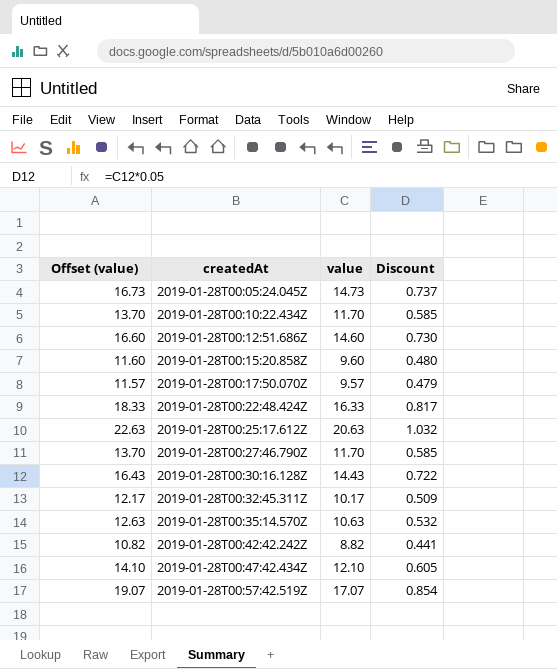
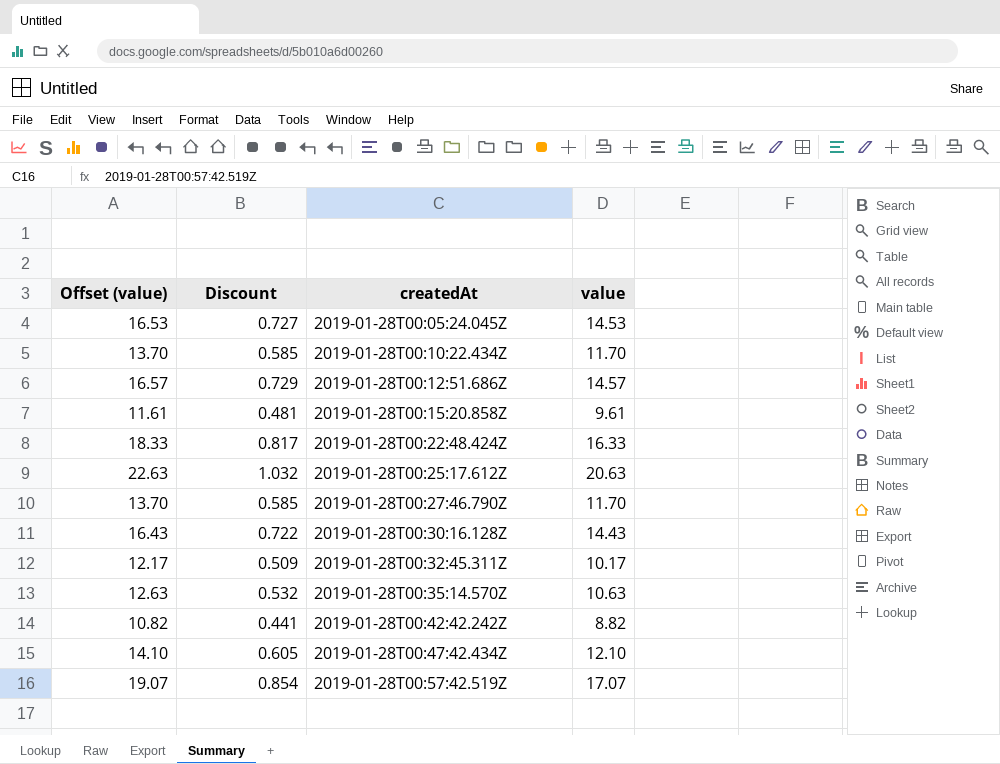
column Discount | position: 4 -> 2
row 2019-01-28T00:17:50.070Z: 11.57 | 9.57 | 0.479 -> none
2019-01-28T00:05:24.045Z | Offset (value): 16.73 -> 16.53
2019-01-28T00:05:24.045Z | Discount: 0.737 -> 0.727
2019-01-28T00:05:24.045Z | value: 14.73 -> 14.53
2019-01-28T00:12:51.686Z | Offset (value): 16.60 -> 16.57
2019-01-28T00:12:51.686Z | Discount: 0.730 -> 0.729
2019-01-28T00:12:51.686Z | value: 14.60 -> 14.57
2019-01-28T00:15:20.858Z | Offset (value): 11.60 -> 11.61
2019-01-28T00:15:20.858Z | Discount: 0.480 -> 0.481
2019-01-28T00:15:20.858Z | value: 9.60 -> 9.61

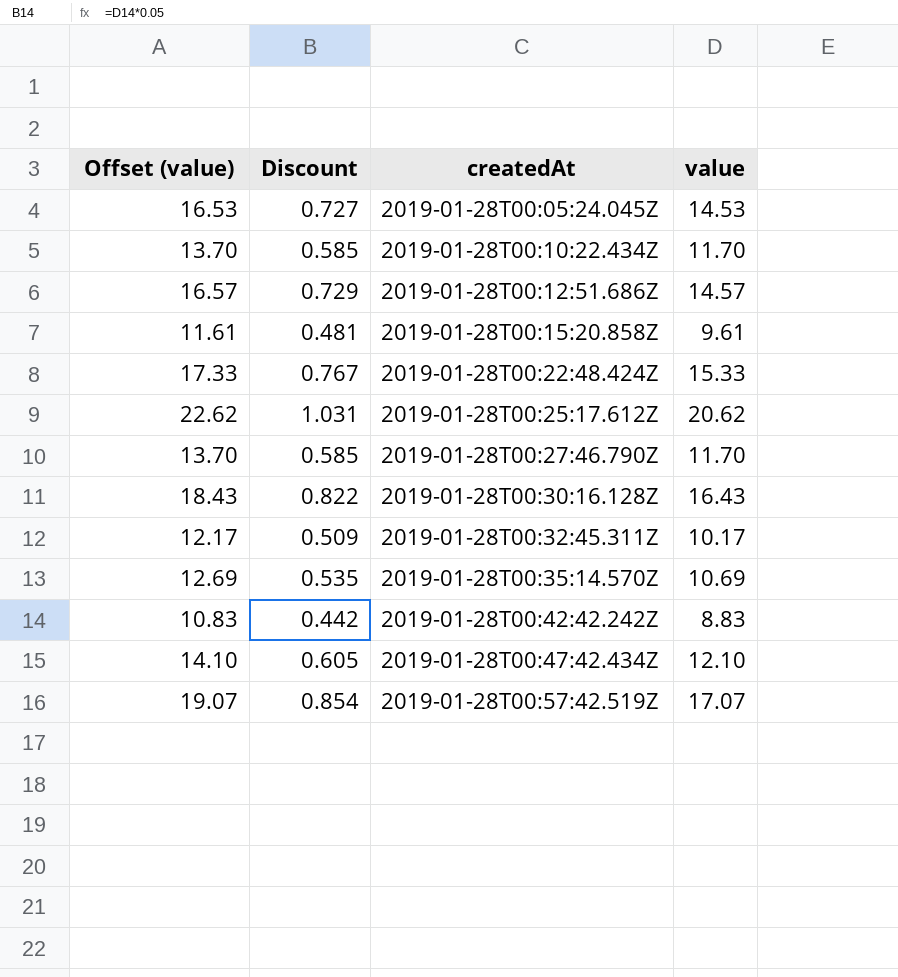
2019-01-28T00:22:48.424Z | Offset (value): 18.33 -> 17.33
2019-01-28T00:22:48.424Z | Discount: 0.817 -> 0.767
2019-01-28T00:22:48.424Z | value: 16.33 -> 15.33
2019-01-28T00:25:17.612Z | Offset (value): 22.63 -> 22.62
2019-01-28T00:25:17.612Z | Discount: 1.032 -> 1.031
2019-01-28T00:25:17.612Z | value: 20.63 -> 20.62
2019-01-28T00:30:16.128Z | Offset (value): 16.43 -> 18.43
2019-01-28T00:30:16.128Z | Discount: 0.722 -> 0.822
2019-01-28T00:30:16.128Z | value: 14.43 -> 16.43
2019-01-28T00:35:14.570Z | Offset (value): 12.63 -> 12.69
2019-01-28T00:35:14.570Z | Discount: 0.532 -> 0.535
2019-01-28T00:35:14.570Z | value: 10.63 -> 10.69
2019-01-28T00:42:42.242Z | Offset (value): 10.82 -> 10.83
2019-01-28T00:42:42.242Z | Discount: 0.441 -> 0.442
2019-01-28T00:42:42.242Z | value: 8.82 -> 8.83

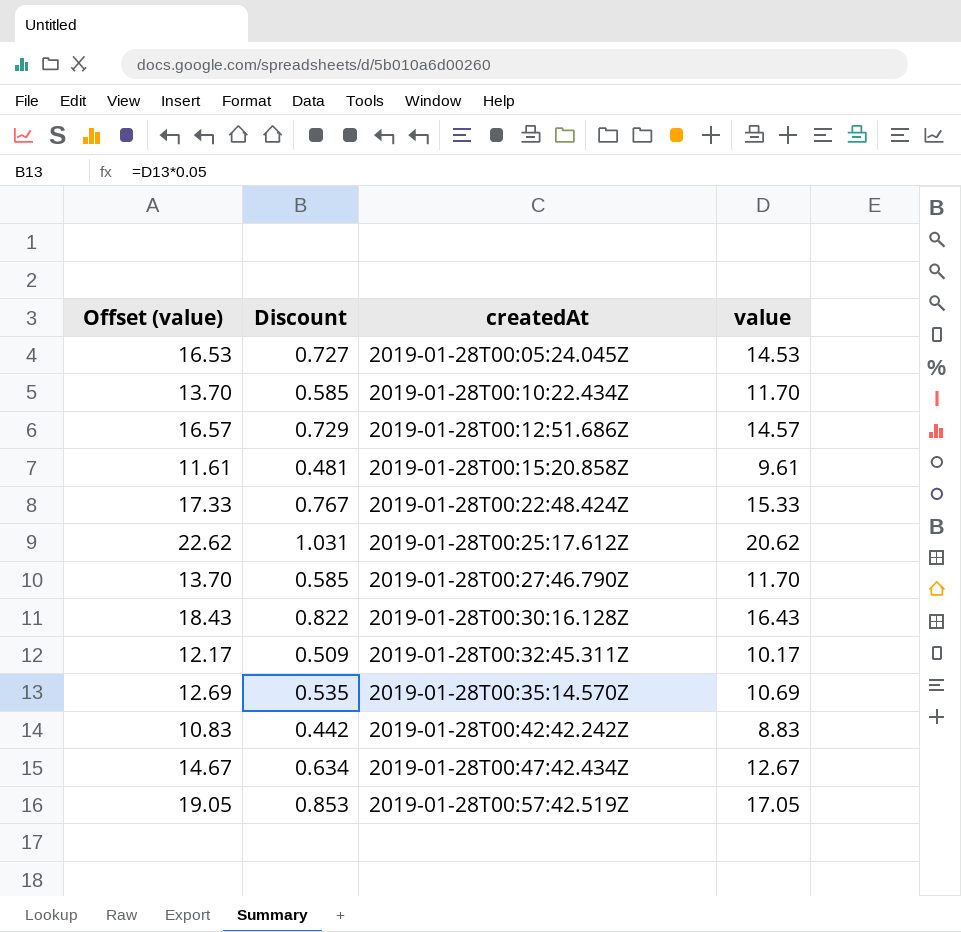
2019-01-28T00:47:42.434Z | Offset (value): 14.10 -> 14.67
2019-01-28T00:47:42.434Z | Discount: 0.605 -> 0.634
2019-01-28T00:47:42.434Z | value: 12.10 -> 12.67
2019-01-28T00:57:42.519Z | Offset (value): 19.07 -> 19.05
2019-01-28T00:57:42.519Z | Discount: 0.854 -> 0.853
2019-01-28T00:57:42.519Z | value: 17.07 -> 17.05

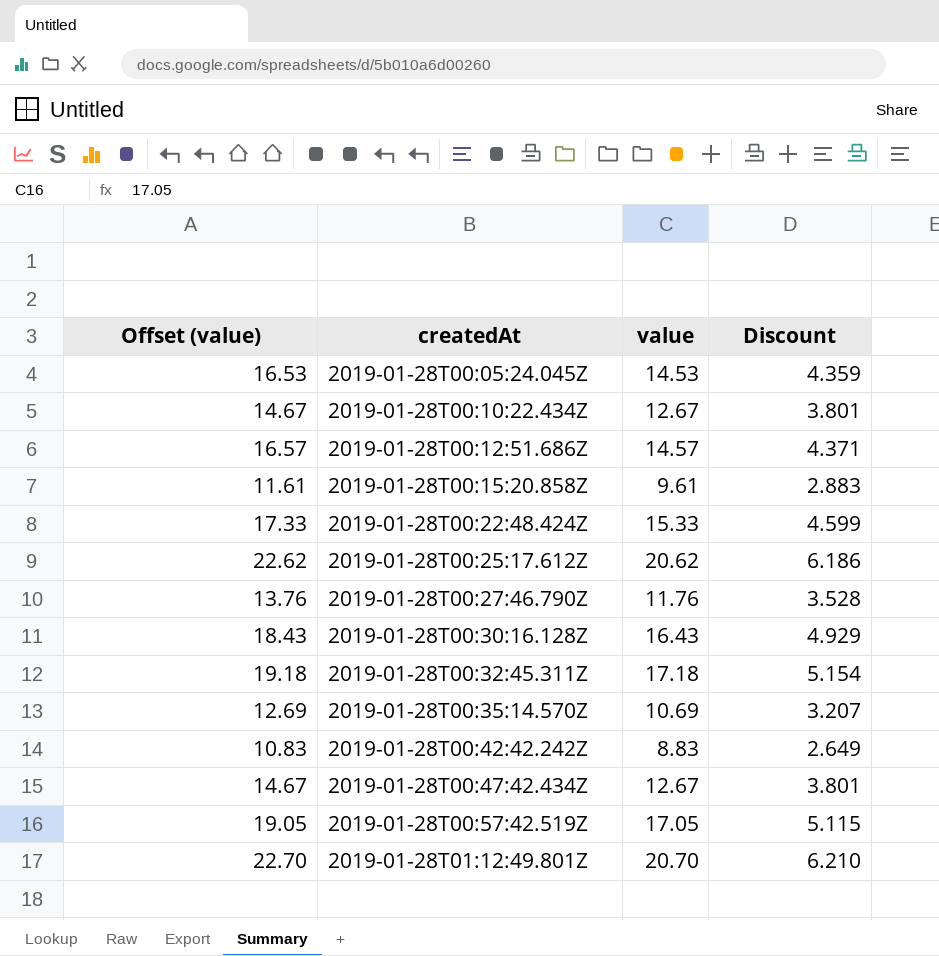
column Discount | formula: [value] * 0.05 -> [value] * 0.3
column Discount | position: 2 -> 4
2019-01-28T00:10:22.434Z | Offset (value): 13.70 -> 14.67
2019-01-28T00:10:22.434Z | value: 11.70 -> 12.67
2019-01-28T00:27:46.790Z | Offset (value): 13.70 -> 13.76
2019-01-28T00:27:46.790Z | value: 11.70 -> 11.76
2019-01-28T00:32:45.311Z | Offset (value): 12.17 -> 19.18
2019-01-28T00:32:45.311Z | value: 10.17 -> 17.18
row 2019-01-28T01:12:49.801Z: none -> 22.70 | 20.70 | 6.210

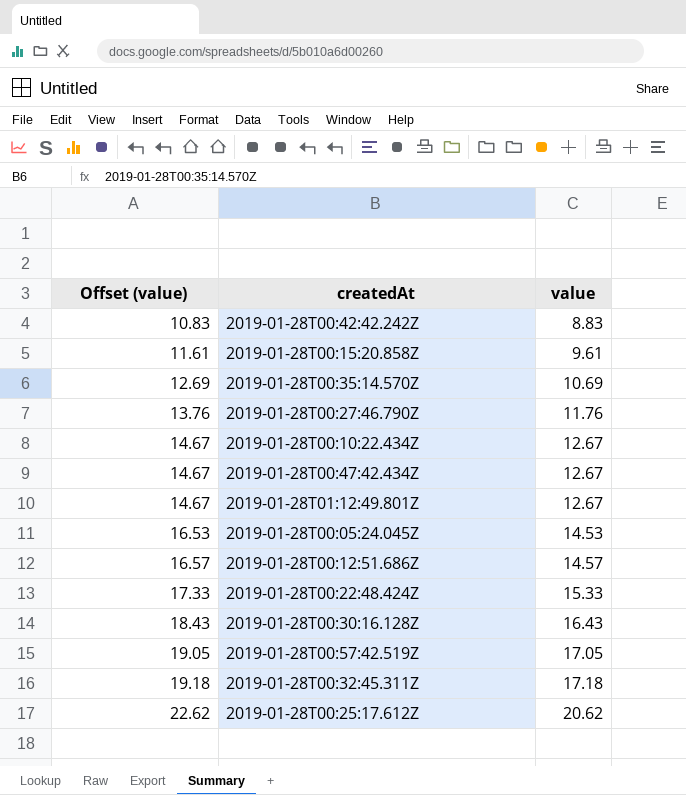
row order: createdAt ascending -> Offset (value) ascending
column Discount | formula: [value] * 0.3 -> none
2019-01-28T01:12:49.801Z | Offset (value): 22.70 -> 14.67
2019-01-28T01:12:49.801Z | value: 20.70 -> 12.67

